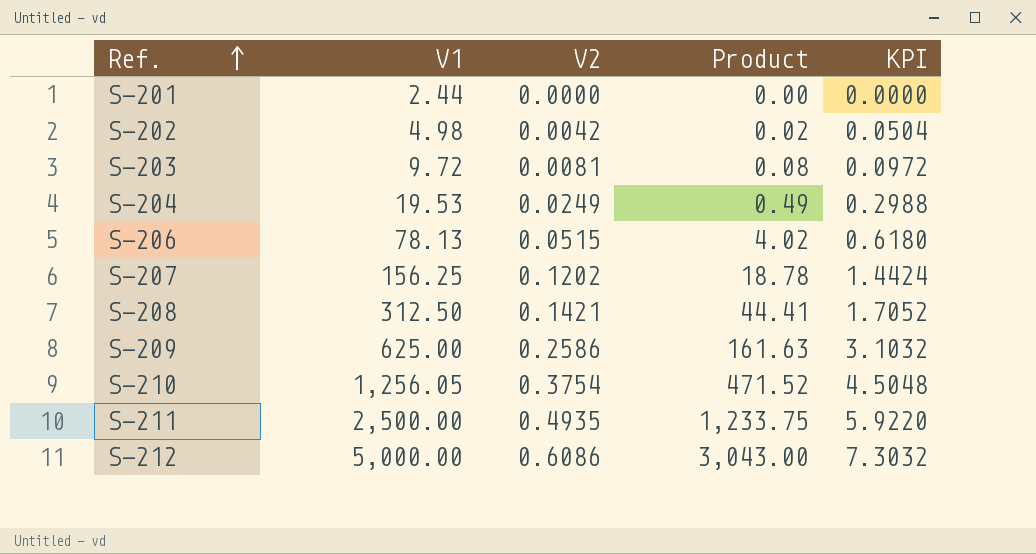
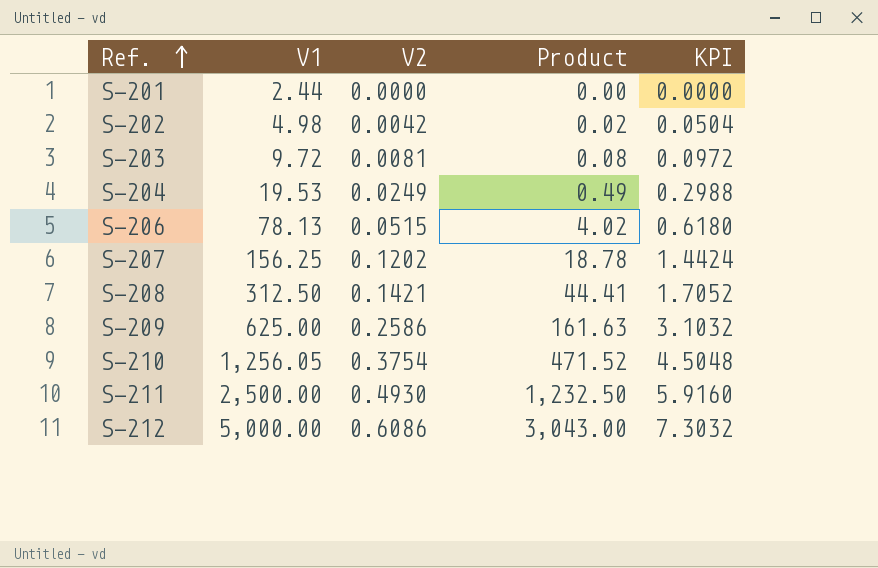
S-211 | V2: 0.4935 -> 0.4930
S-211 | Product: 1,233.75 -> 1,232.50
S-211 | KPI: 5.9220 -> 5.9160

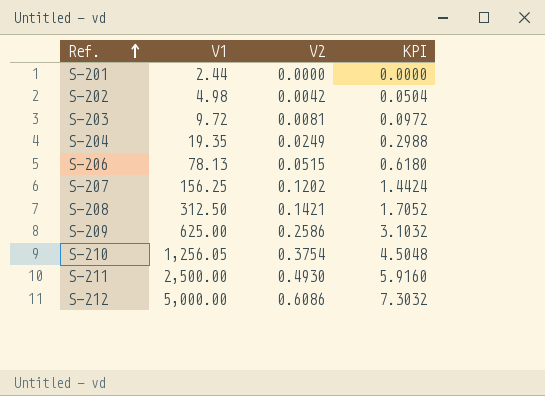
column Product | formula: [V1] * [V2] -> none
S-204 | V1: 19.53 -> 19.35

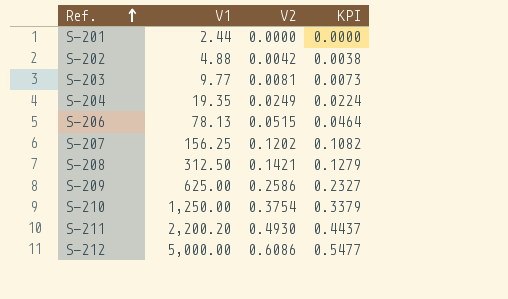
column KPI | formula: [V2] * 12 -> [V2] * 0.9
S-202 | V1: 4.98 -> 4.88
S-203 | V1: 9.72 -> 9.77
S-210 | V1: 1,256.05 -> 1,250.00
S-211 | V1: 2,500.00 -> 2,200.20

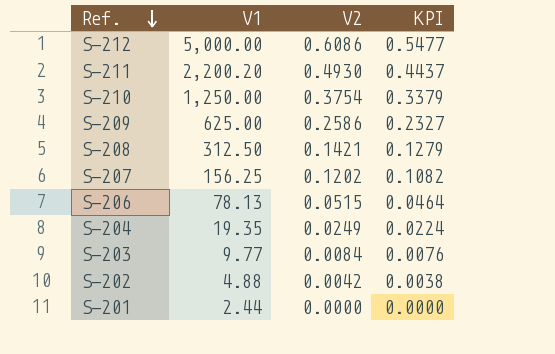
row order: Ref. ascending -> Ref. descending
S-203 | V2: 0.0081 -> 0.0084
S-203 | KPI: 0.0073 -> 0.0076

